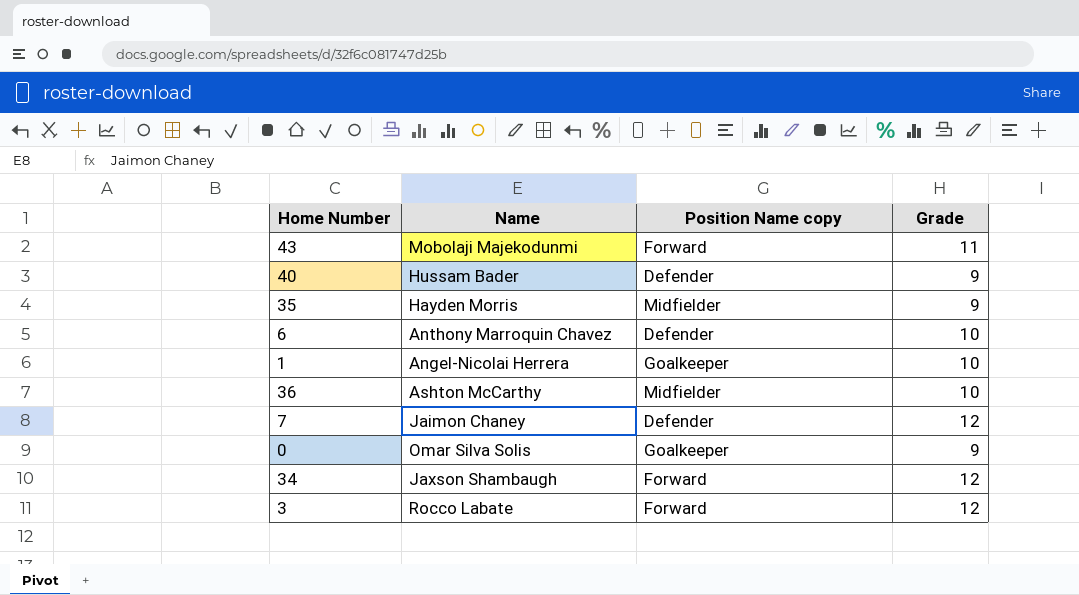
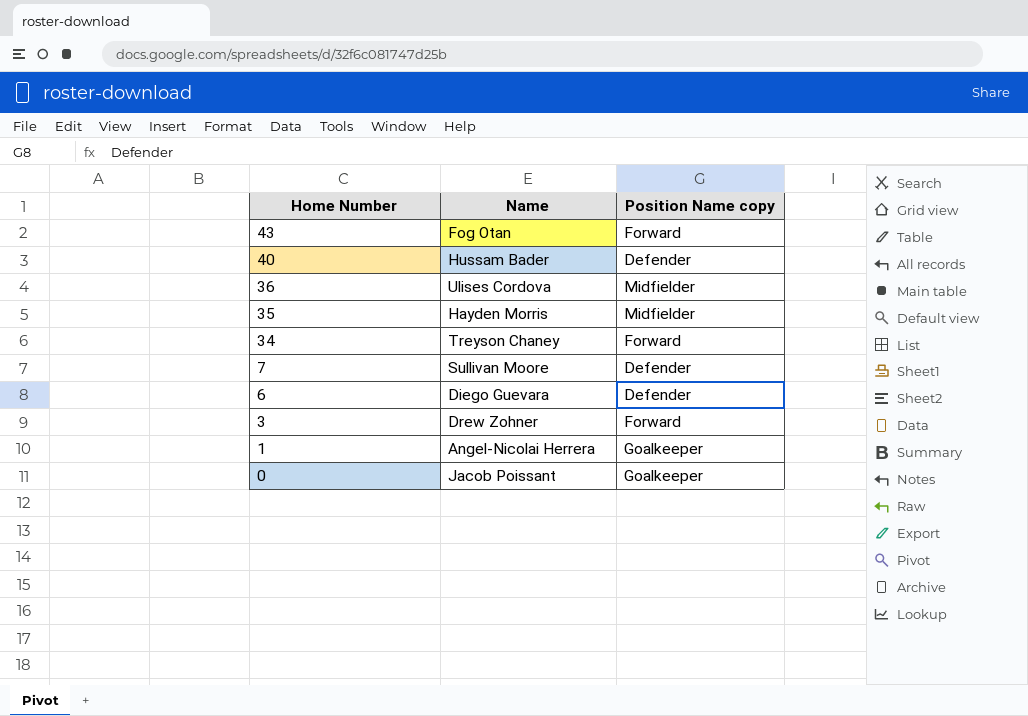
row order: none -> Home Number descending
column Grade | position: 4 -> none
43 | Name: Mobolaji Majekodunmi -> Fog Otan
36 | Name: Ashton McCarthy -> Ulises Cordova
34 | Name: Jaxson Shambaugh -> Treyson Chaney
7 | Name: Jaimon Chaney -> Sullivan Moore
6 | Name: Anthony Marroquin Chavez -> Diego Guevara
3 | Name: Rocco Labate -> Drew Zohner
0 | Name: Omar Silva Solis -> Jacob Poissant

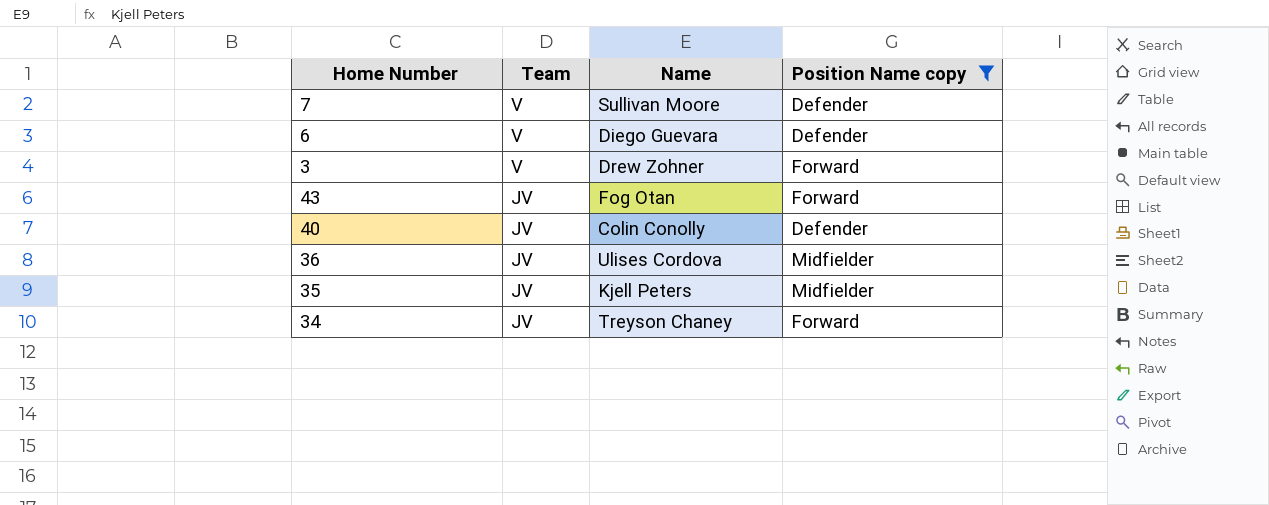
filter: none -> Position Name copy != Goalkeeper
row order: Home Number descending -> Team descending
column Team | position: none -> 2
40 | Name: Hussam Bader -> Colin Conolly
35 | Name: Hayden Morris -> Kjell Peters

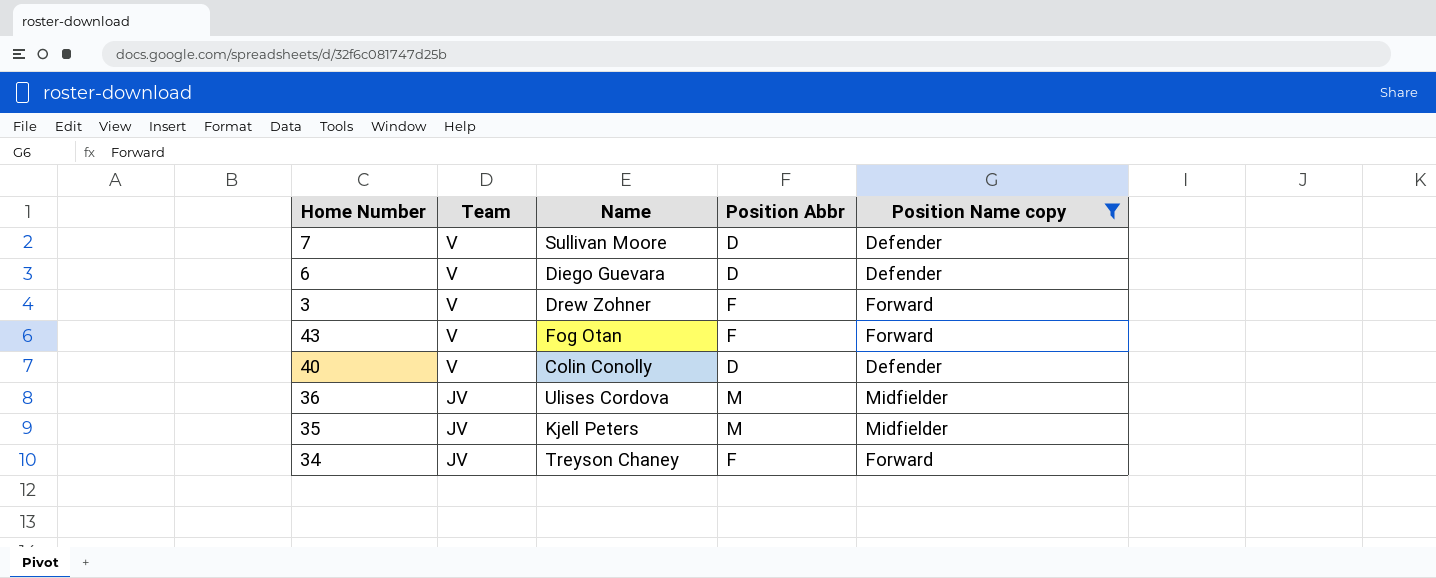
column Position Abbr | position: none -> 4
43 | Team: JV -> V
40 | Team: JV -> V

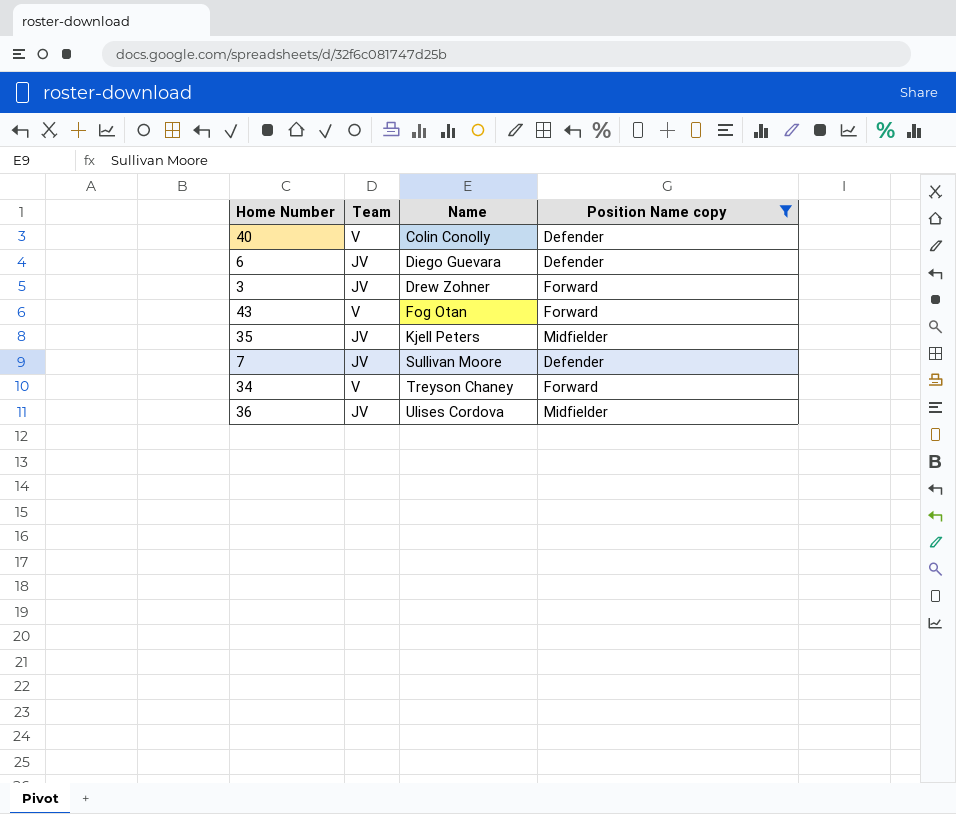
row order: Team descending -> Name ascending
column Position Abbr | position: 4 -> none
6 | Team: V -> JV
3 | Team: V -> JV
7 | Team: V -> JV
34 | Team: JV -> V

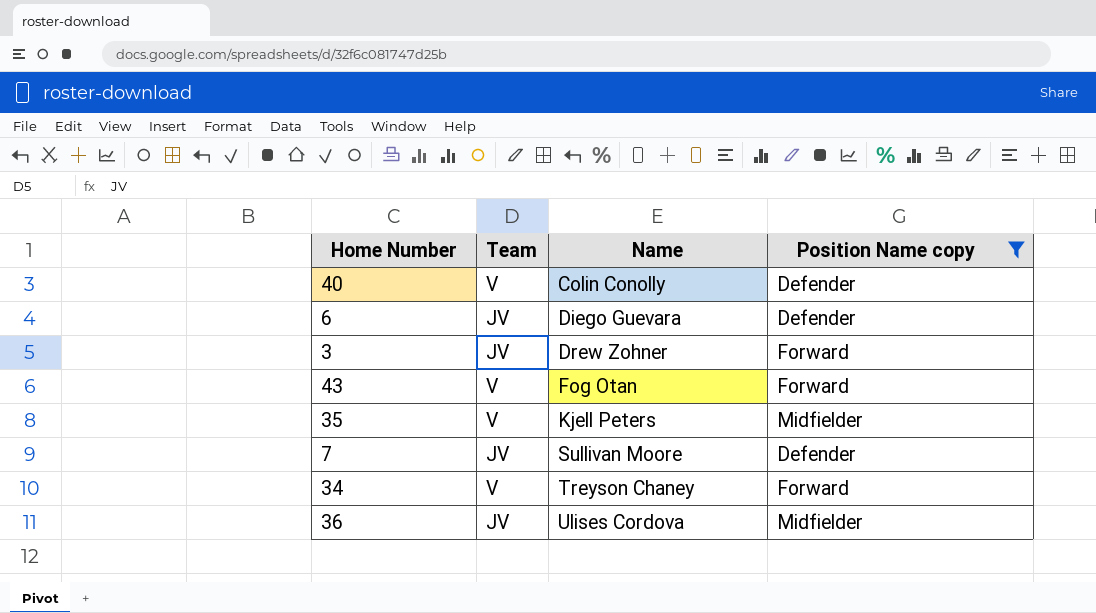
35 | Team: JV -> V

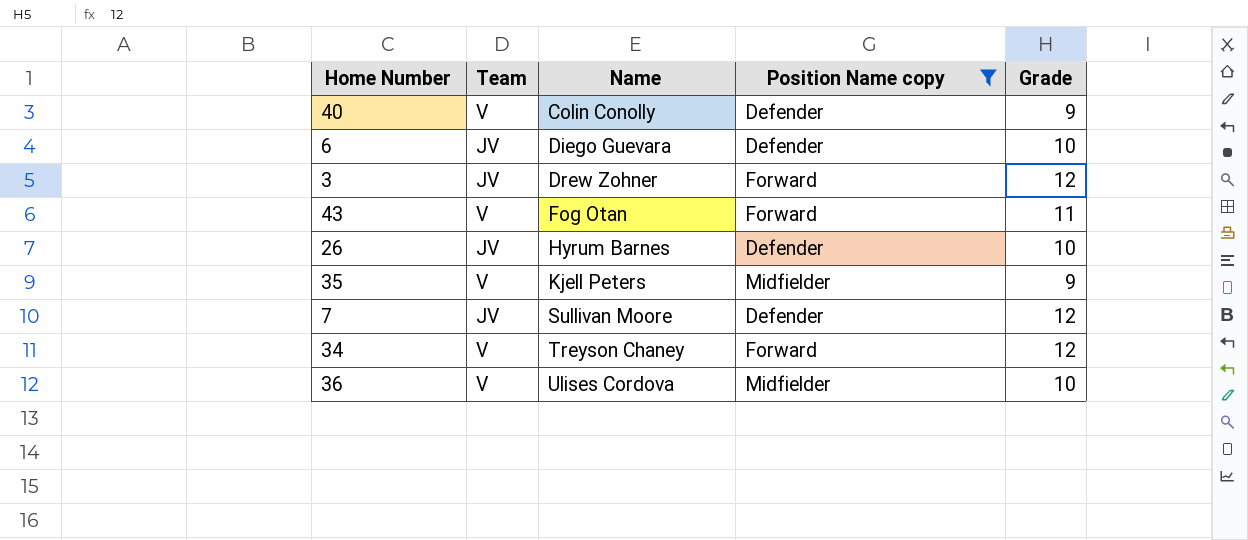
column Grade | position: none -> 5
row 26: none -> JV | Hyrum Barnes | Defender | 10
36 | Team: JV -> V

